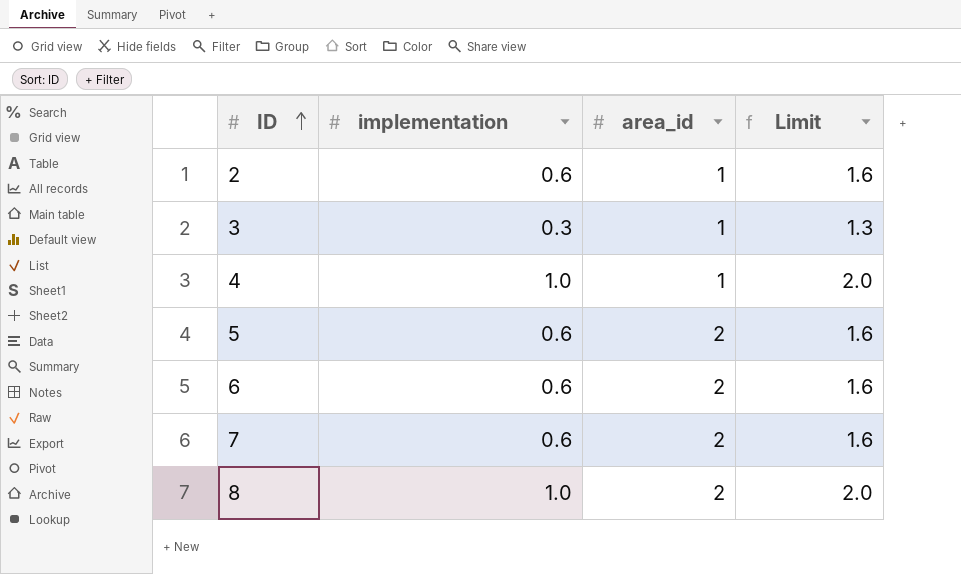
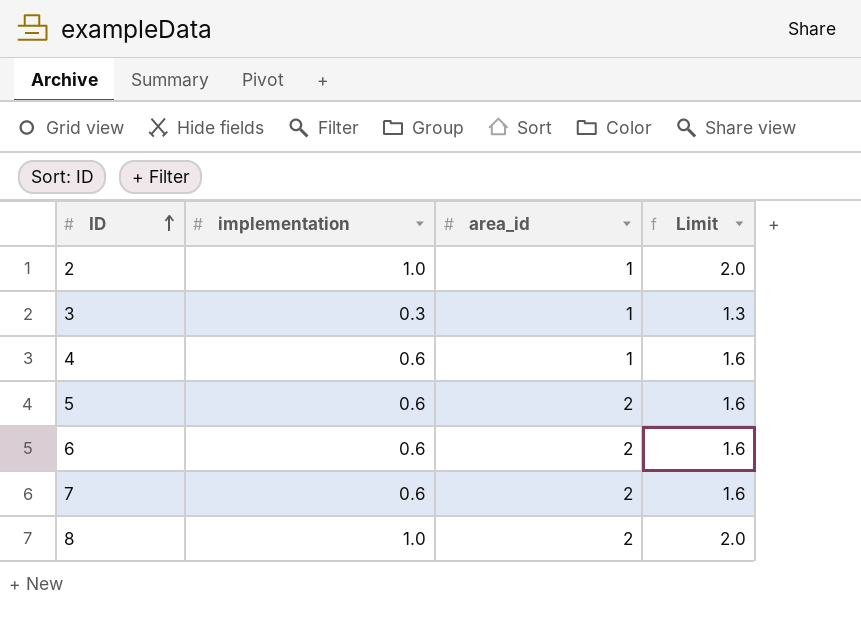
2 | implementation: 0.6 -> 1.0
2 | Limit: 1.6 -> 2.0
4 | implementation: 1.0 -> 0.6
4 | Limit: 2.0 -> 1.6

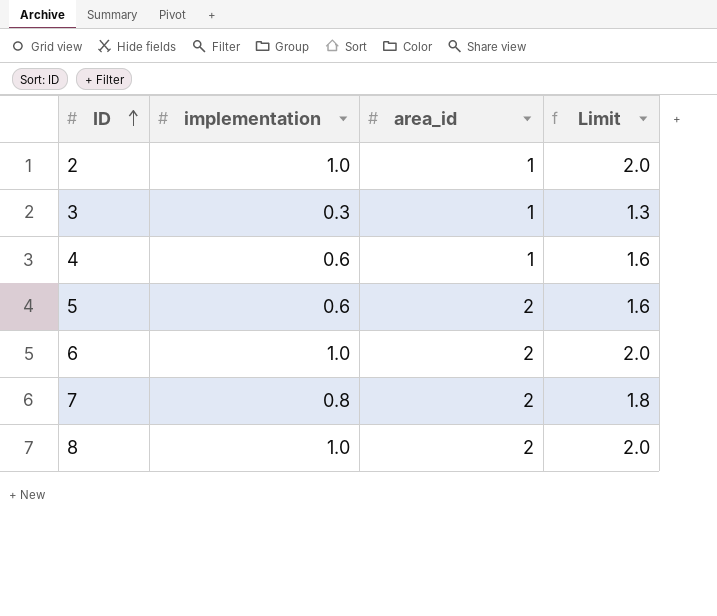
6 | implementation: 0.6 -> 1.0
6 | Limit: 1.6 -> 2.0
7 | implementation: 0.6 -> 0.8
7 | Limit: 1.6 -> 1.8

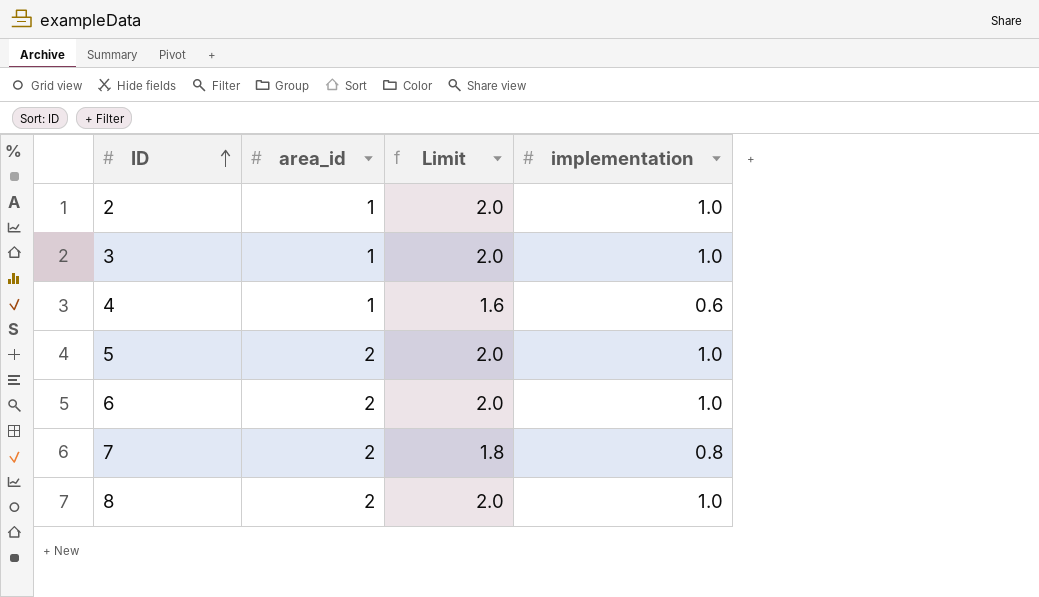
column implementation | position: 2 -> 4
3 | Limit: 1.3 -> 2.0
3 | implementation: 0.3 -> 1.0
5 | Limit: 1.6 -> 2.0
5 | implementation: 0.6 -> 1.0

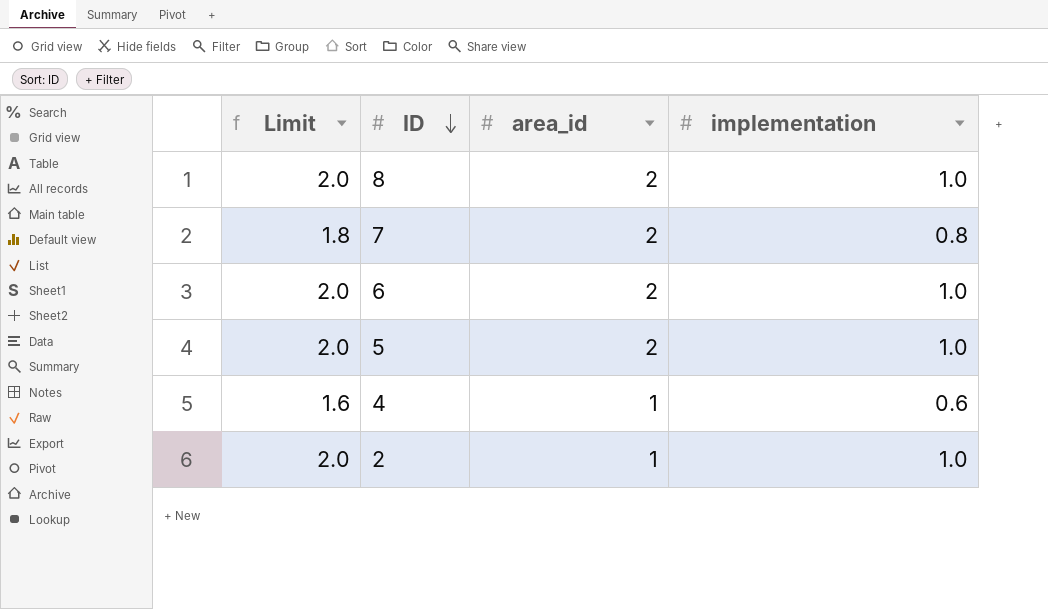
row order: ID ascending -> ID descending
column Limit | position: 3 -> 1
row 3: 1 | 2.0 | 1.0 -> none

